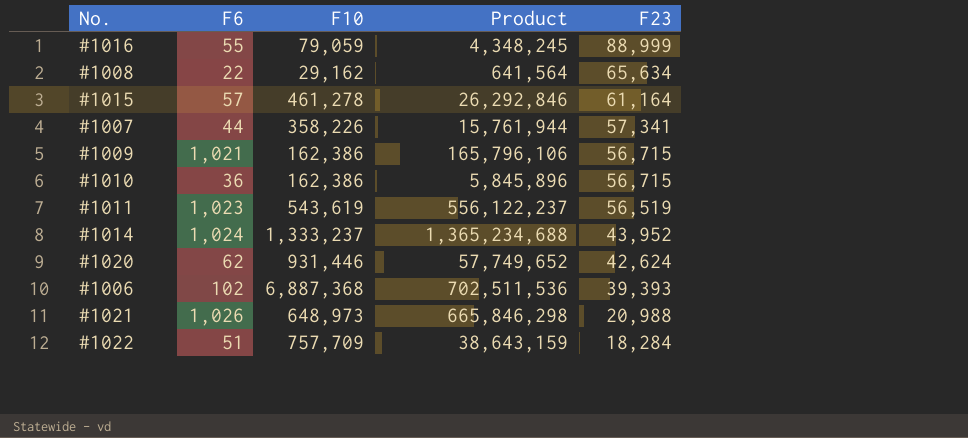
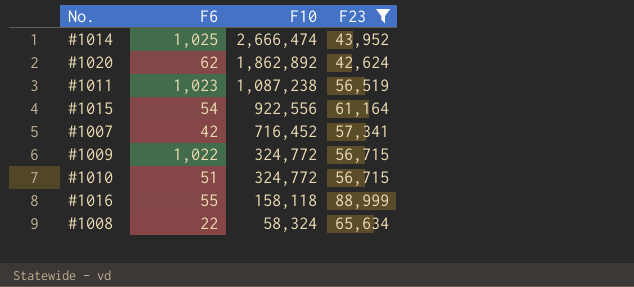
filter: none -> F23 >= 42,624
row order: F23 descending -> F10 descending
column Product | formula: [F6] * [F10] -> none
#1014 | F6: 1,024 -> 1,025
#1014 | F10: 1,333,237 -> 2,666,474
#1020 | F10: 931,446 -> 1,862,892
#1011 | F10: 543,619 -> 1,087,238
#1015 | F6: 57 -> 54
#1015 | F10: 461,278 -> 922,556
#1007 | F6: 44 -> 42
#1007 | F10: 358,226 -> 716,452
#1009 | F6: 1,021 -> 1,022
#1009 | F10: 162,386 -> 324,772
#1010 | F6: 36 -> 51
#1010 | F10: 162,386 -> 324,772
#1016 | F10: 79,059 -> 158,118
#1008 | F10: 29,162 -> 58,324

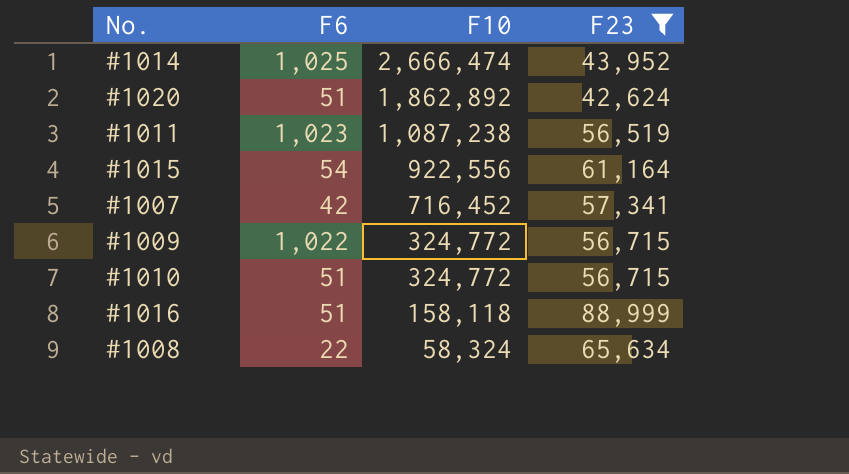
#1020 | F6: 62 -> 51
#1016 | F6: 55 -> 51

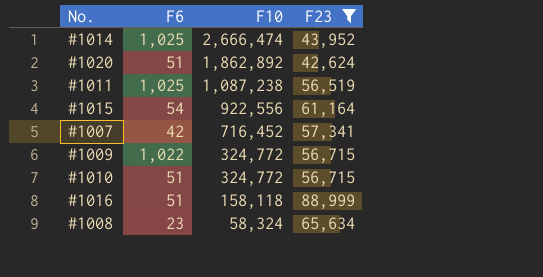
#1011 | F6: 1,023 -> 1,025
#1008 | F6: 22 -> 23

